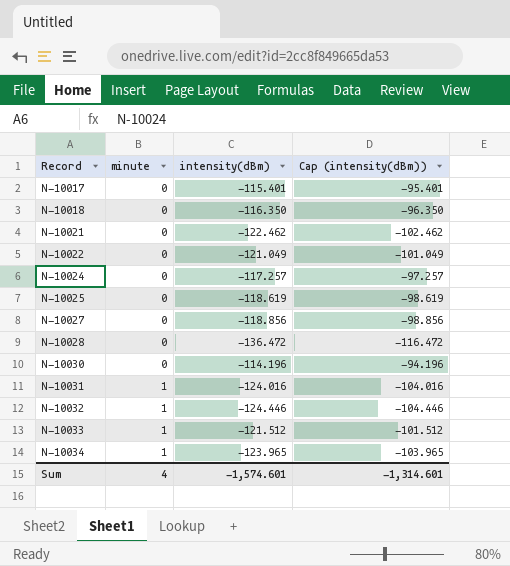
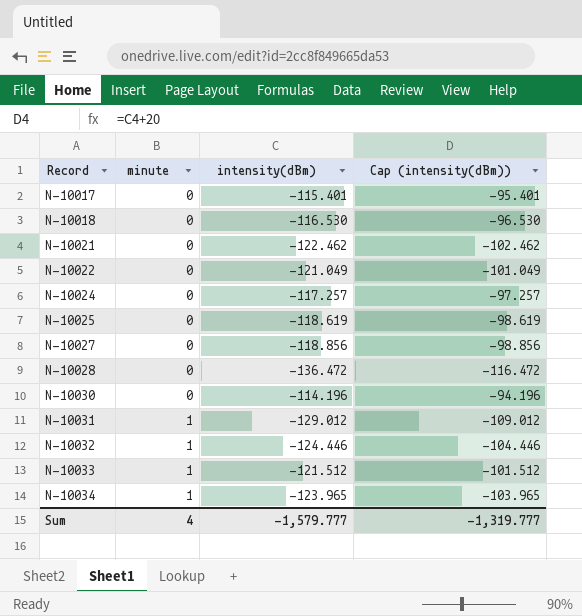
N-10018 | intensity(dBm): -116.350 -> -116.530
N-10018 | Cap (intensity(dBm)): -96.350 -> -96.530
N-10031 | intensity(dBm): -124.016 -> -129.012
N-10031 | Cap (intensity(dBm)): -104.016 -> -109.012
Sum | intensity(dBm): -1,574.601 -> -1,579.777
Sum | Cap (intensity(dBm)): -1,314.601 -> -1,319.777

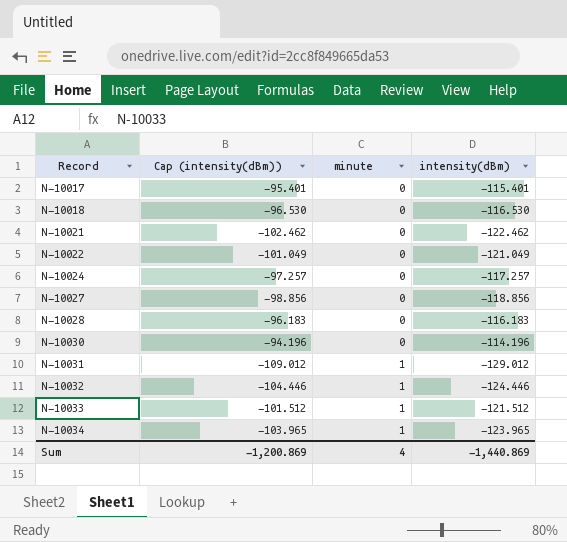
column Cap (intensity(dBm)) | position: 4 -> 2
row N-10025: 0 | -118.619 | -98.619 -> none
N-10028 | Cap (intensity(dBm)): -116.472 -> -96.183
N-10028 | intensity(dBm): -136.472 -> -116.183
Sum | Cap (intensity(dBm)): -1,319.777 -> -1,200.869
Sum | intensity(dBm): -1,579.777 -> -1,440.869

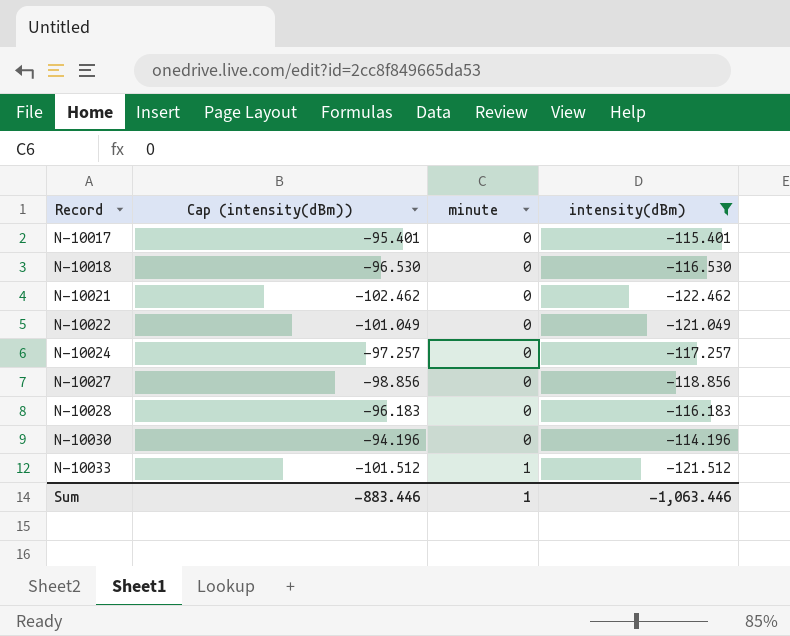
filter: none -> intensity(dBm) >= -122.462
Sum | Cap (intensity(dBm)): -1,200.869 -> -883.446
Sum | minute: 4 -> 1
Sum | intensity(dBm): -1,440.869 -> -1,063.446

